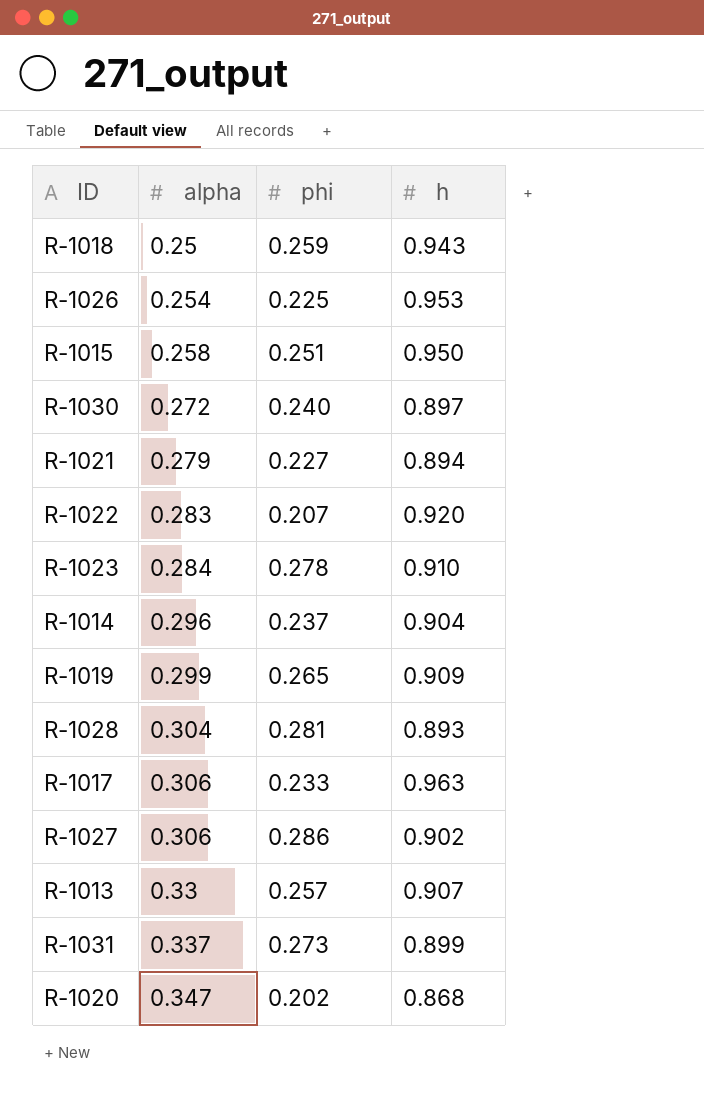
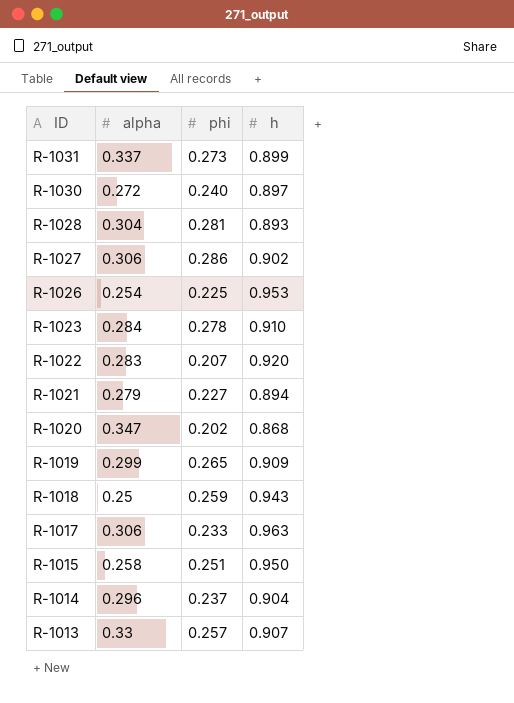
row order: alpha ascending -> ID descending

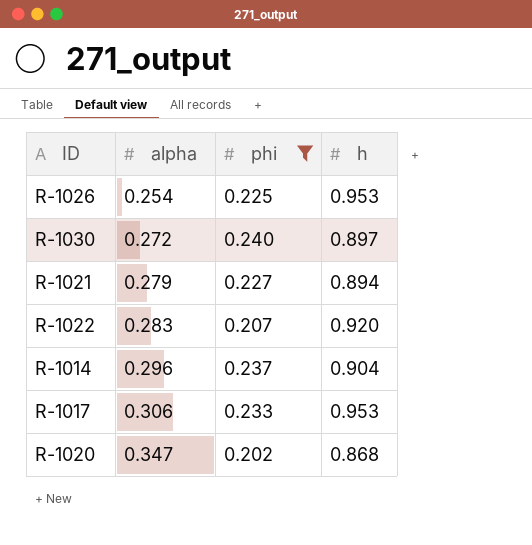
filter: none -> phi <= 0.240
row order: ID descending -> alpha ascending
R-1017 | h: 0.963 -> 0.953

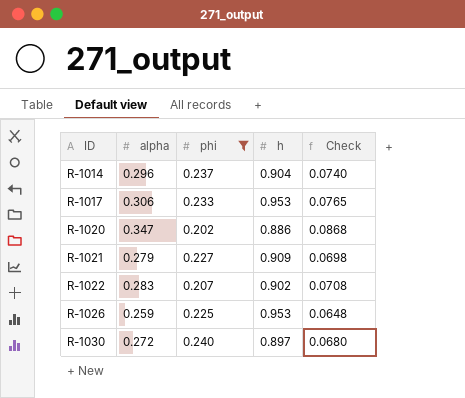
row order: alpha ascending -> ID ascending
column Check | formula: none -> [alpha] * 0.25
R-1020 | h: 0.868 -> 0.886
R-1021 | h: 0.894 -> 0.909
R-1022 | h: 0.920 -> 0.902
R-1026 | alpha: 0.254 -> 0.259

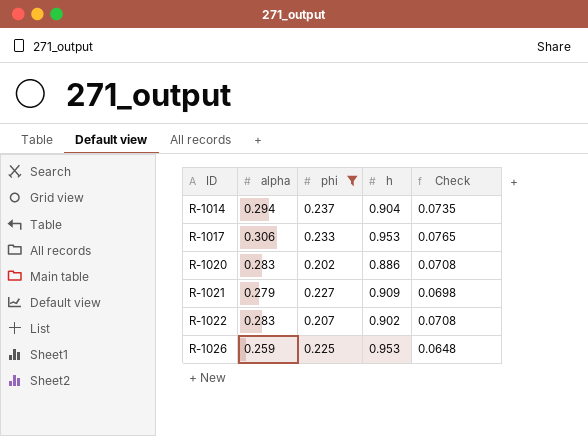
row R-1030: 0.272 | 0.240 | 0.897 | 0.0680 -> none
R-1014 | alpha: 0.296 -> 0.294
R-1014 | Check: 0.0740 -> 0.0735
R-1020 | alpha: 0.347 -> 0.283
R-1020 | Check: 0.0868 -> 0.0708

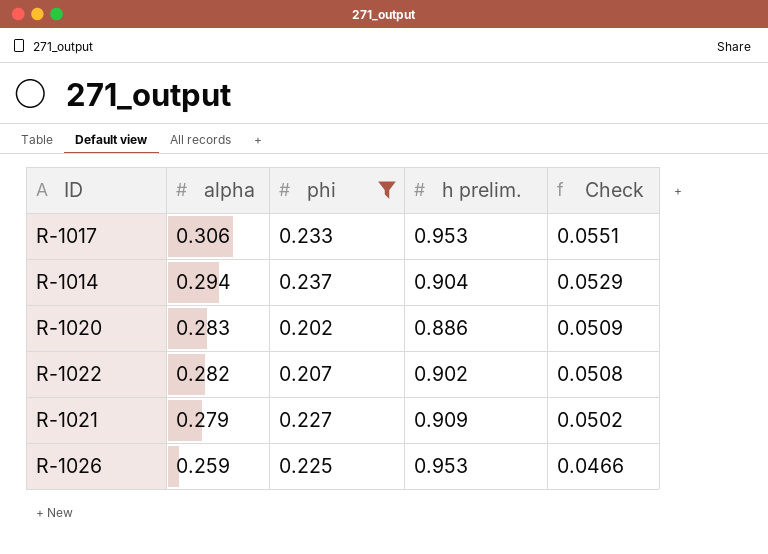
row order: ID ascending -> alpha descending
column name: h -> h prelim.
column Check | formula: [alpha] * 0.25 -> [alpha] * 0.18
R-1022 | alpha: 0.283 -> 0.282

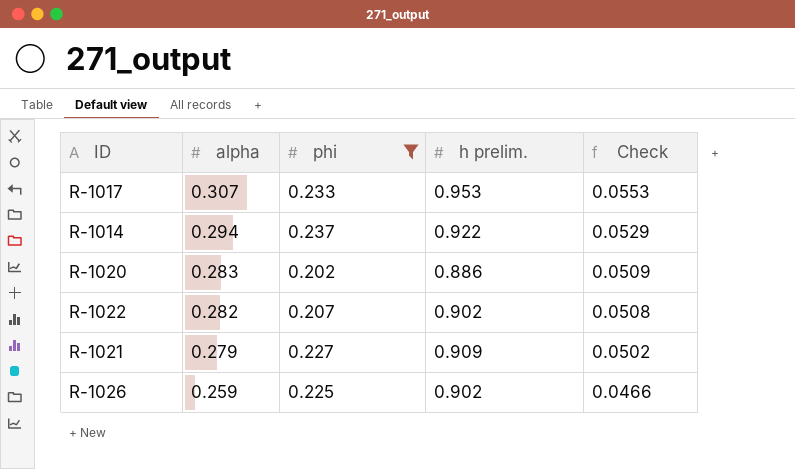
R-1017 | alpha: 0.306 -> 0.307
R-1017 | Check: 0.0551 -> 0.0553
R-1014 | h prelim.: 0.904 -> 0.922
R-1026 | h prelim.: 0.953 -> 0.902

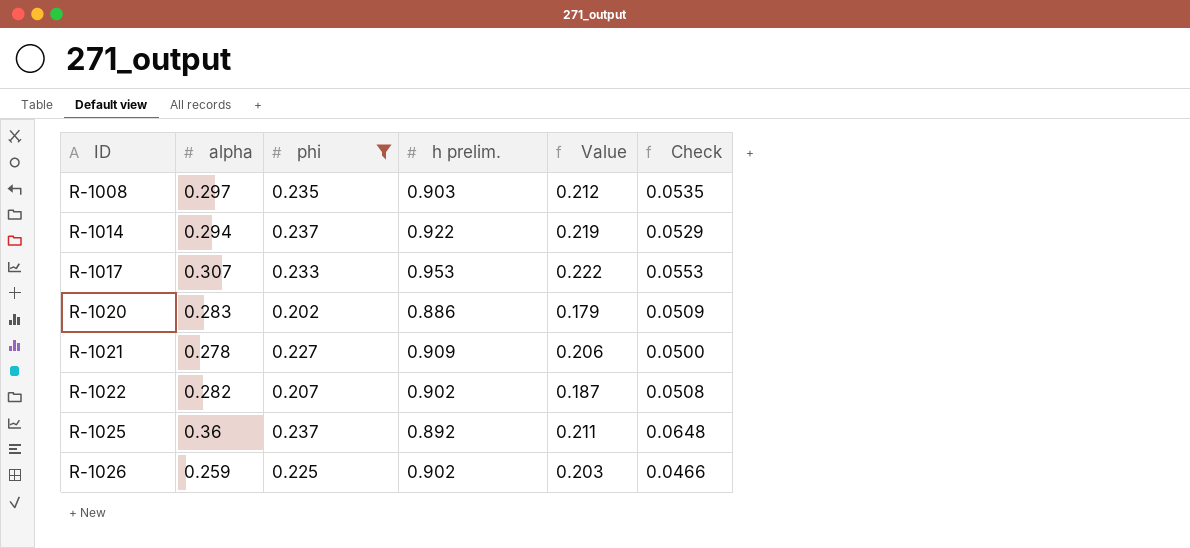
row order: alpha descending -> ID ascending
column Value | formula: none -> [phi] * [h prelim.]
row R-1008: none -> 0.297 | 0.235 | 0.903 | 0.212 | 0.0535
R-1021 | alpha: 0.279 -> 0.278
R-1021 | Check: 0.0502 -> 0.0500
row R-1025: none -> 0.36 | 0.237 | 0.892 | 0.211 | 0.0648

